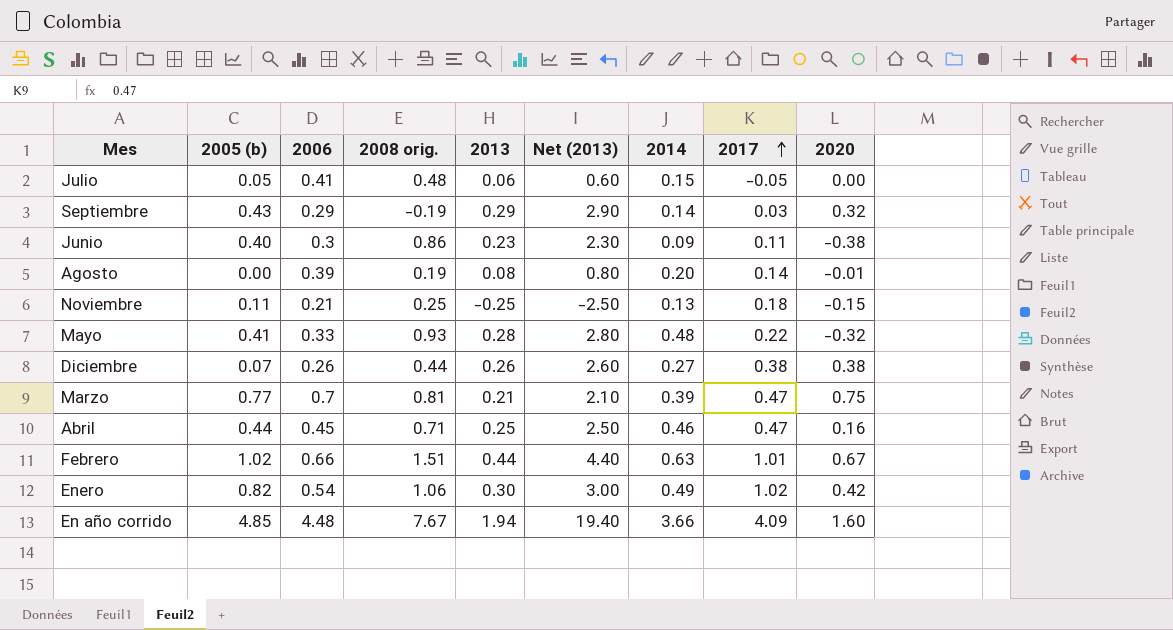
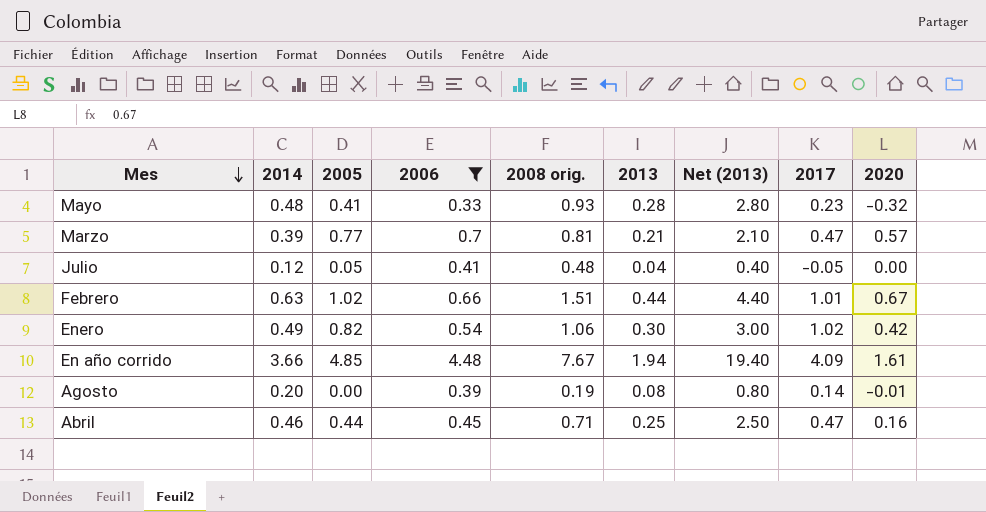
filter: none -> 2006 >= 0.33
row order: 2017 ascending -> Mes descending
column 2014 | position: 7 -> 2
column name: 2005 (b) -> 2005
Mayo | 2017: 0.22 -> 0.23
Marzo | 2020: 0.75 -> 0.57
Julio | 2014: 0.15 -> 0.12
Julio | 2013: 0.06 -> 0.04
Julio | Net (2013): 0.60 -> 0.40
En año corrido | 2020: 1.60 -> 1.61

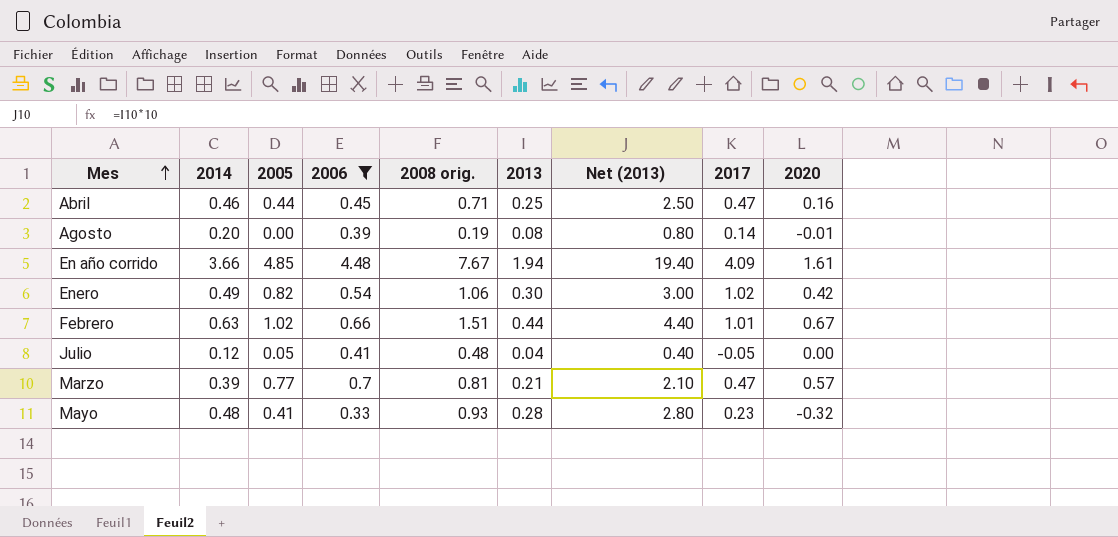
row order: Mes descending -> Mes ascending

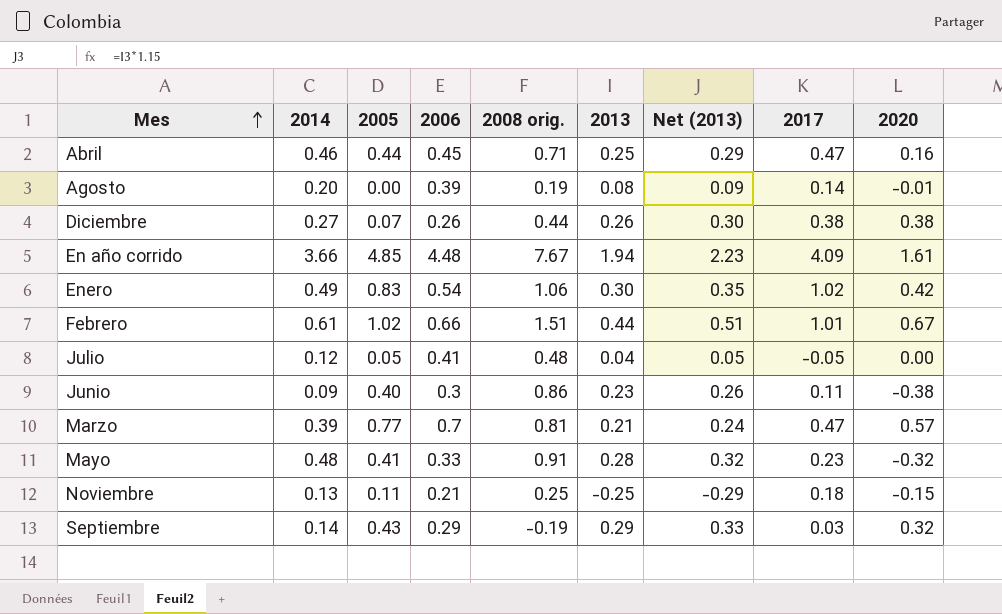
filter: 2006 >= 0.33 -> none
column Net (2013) | formula: [2013] * 10 -> [2013] * 1.15
Enero | 2005: 0.82 -> 0.83
Febrero | 2014: 0.63 -> 0.61
Mayo | 2008 orig.: 0.93 -> 0.91

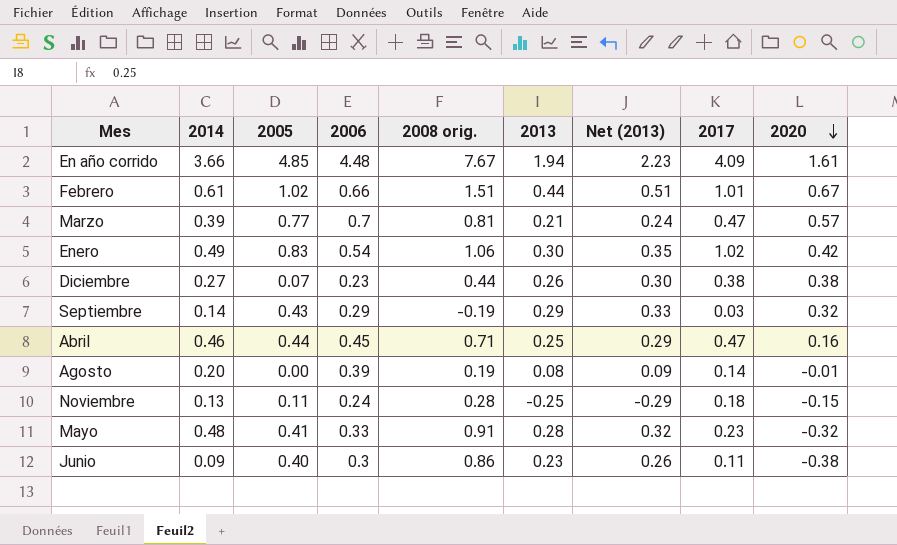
row order: Mes ascending -> 2020 descending
row Julio: 0.12 | 0.05 | 0.41 | 0.48 | 0.04 | 0.05 | -0.05 | 0.00 -> none
Diciembre | 2006: 0.26 -> 0.23
Noviembre | 2006: 0.21 -> 0.24
Noviembre | 2008 orig.: 0.25 -> 0.28

